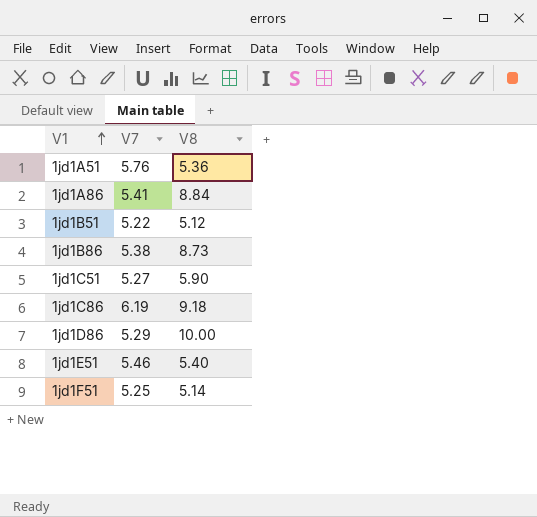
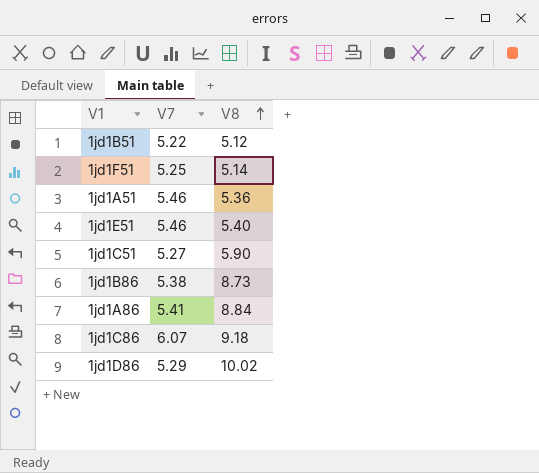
row order: V1 ascending -> V8 ascending
1jd1A51 | V7: 5.76 -> 5.46
1jd1C86 | V7: 6.19 -> 6.07
1jd1D86 | V8: 10.00 -> 10.02

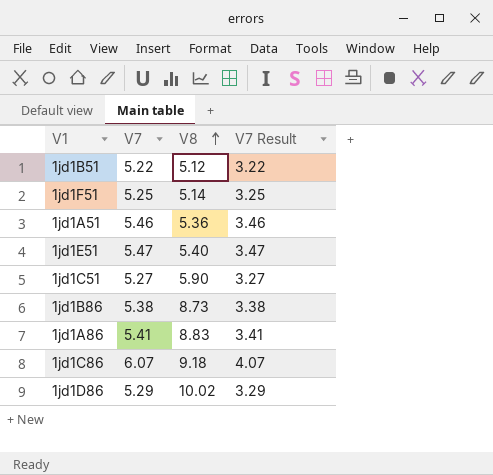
column V7 Result | formula: none -> [V7] - 2
1jd1E51 | V7: 5.46 -> 5.47
1jd1A86 | V8: 8.84 -> 8.83

